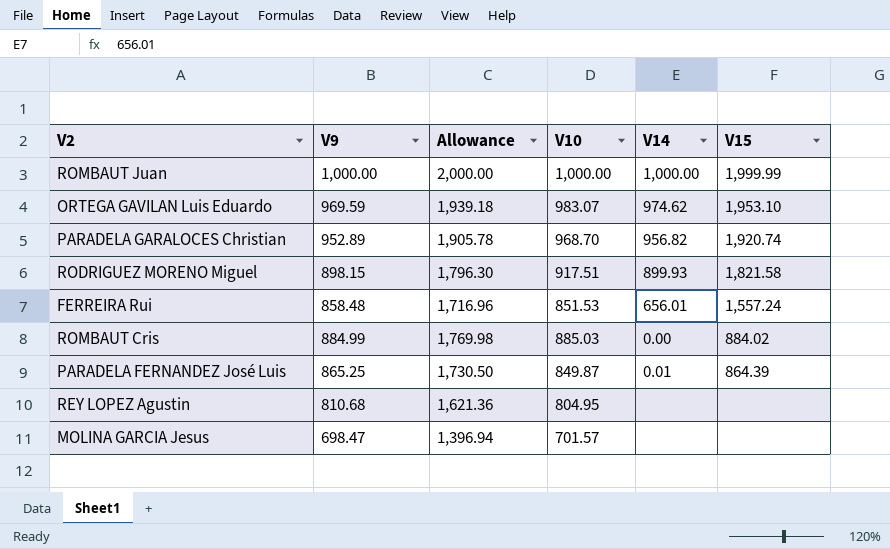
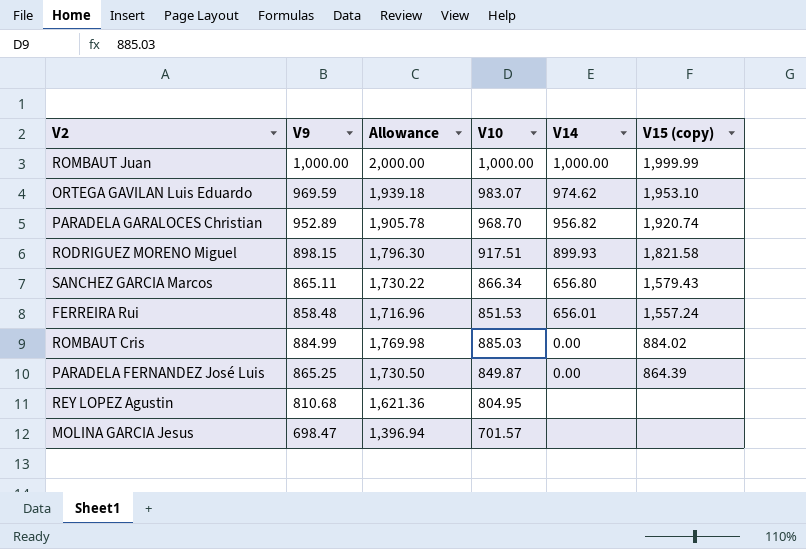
column name: V15 -> V15 (copy)
row SANCHEZ GARCIA Marcos: none -> 865.11 | 1,730.22 | 866.34 | 656.80 | 1,579.43
PARADELA FERNANDEZ José Luis | V14: 0.01 -> 0.00

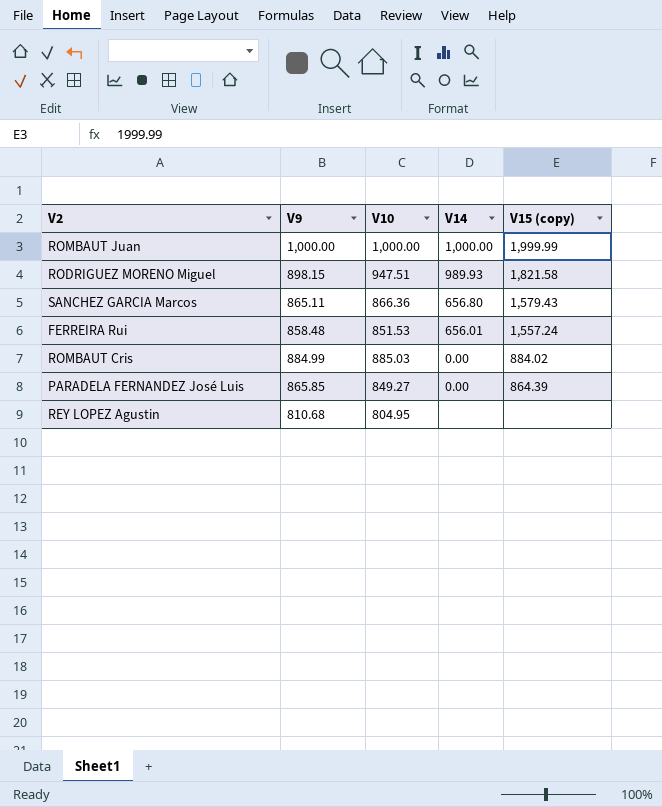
column Allowance | formula: [V9] * 2 -> none
row ORTEGA GAVILAN Luis Eduardo: 969.59 | 1,939.18 | 983.07 | 974.62 | 1,953.10 -> none
row PARADELA GARALOCES Christian: 952.89 | 1,905.78 | 968.70 | 956.82 | 1,920.74 -> none
row MOLINA GARCIA Jesus: 698.47 | 1,396.94 | 701.57 | none | none -> none
RODRIGUEZ MORENO Miguel | V10: 917.51 -> 947.51
RODRIGUEZ MORENO Miguel | V14: 899.93 -> 989.93
SANCHEZ GARCIA Marcos | V10: 866.34 -> 866.36
PARADELA FERNANDEZ José Luis | V9: 865.25 -> 865.85
PARADELA FERNANDEZ José Luis | V10: 849.87 -> 849.27

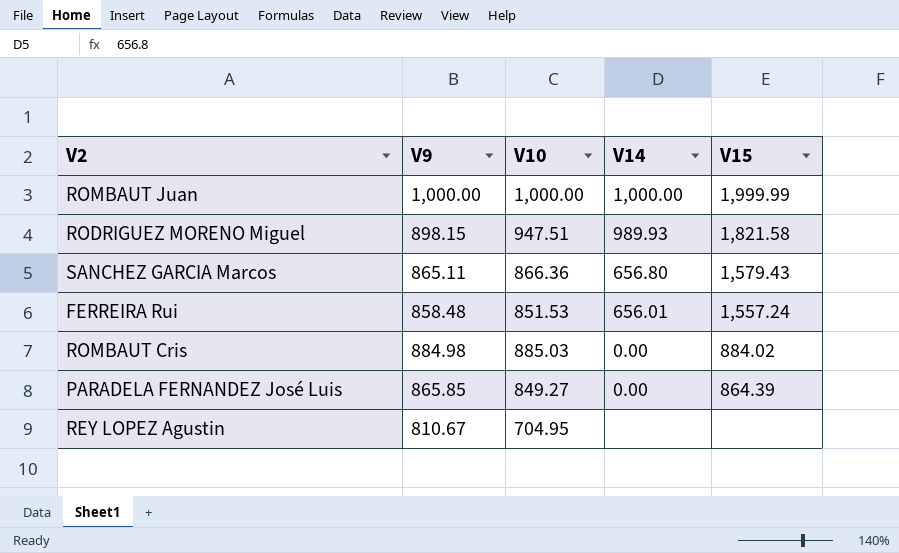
column name: V15 (copy) -> V15
ROMBAUT Cris | V9: 884.99 -> 884.98
REY LOPEZ Agustin | V9: 810.68 -> 810.67
REY LOPEZ Agustin | V10: 804.95 -> 704.95

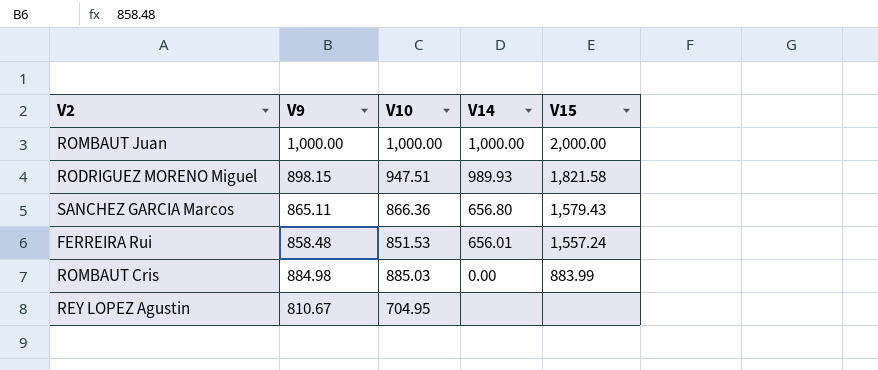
row PARADELA FERNANDEZ José Luis: 865.85 | 849.27 | 0.00 | 864.39 -> none
ROMBAUT Juan | V15: 1,999.99 -> 2,000.00
ROMBAUT Cris | V15: 884.02 -> 883.99

